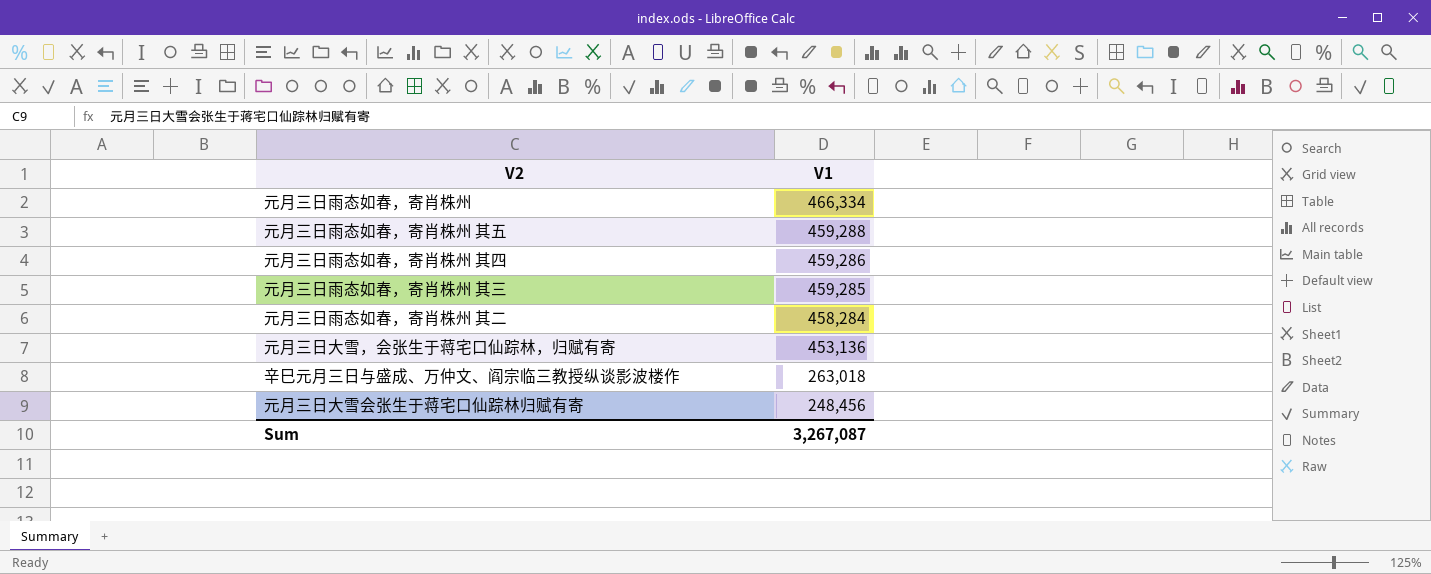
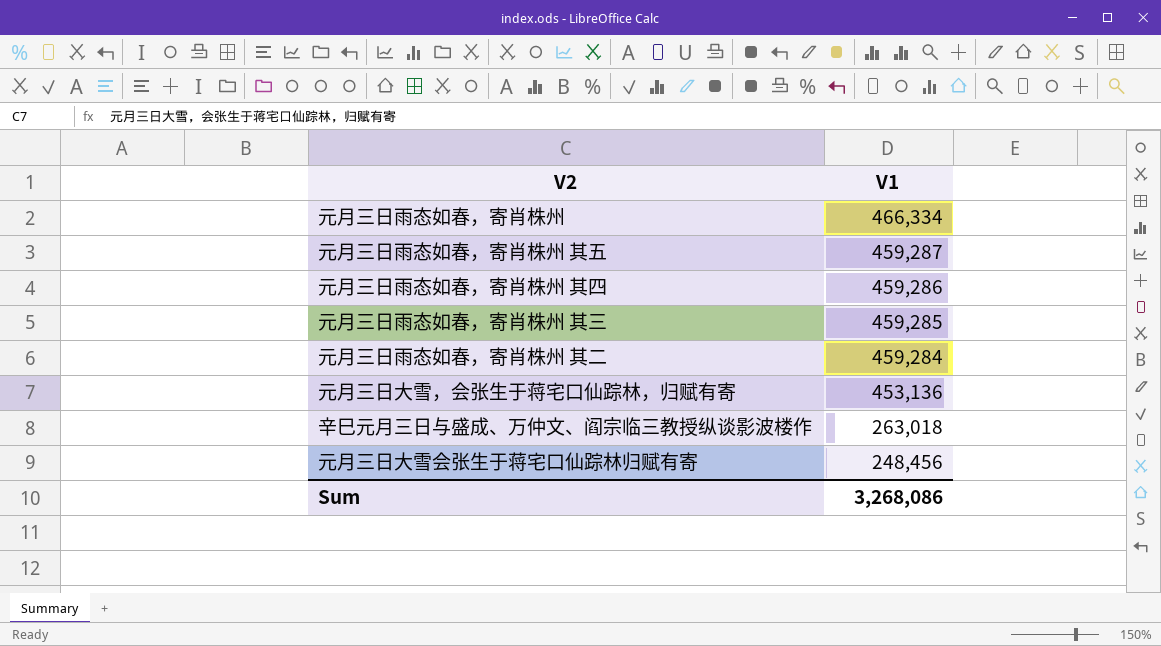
元月三日雨态如春，寄肖株州 其五 | V1: 459,288 -> 459,287
元月三日雨态如春，寄肖株州 其二 | V1: 458,284 -> 459,284
Sum | V1: 3,267,087 -> 3,268,086

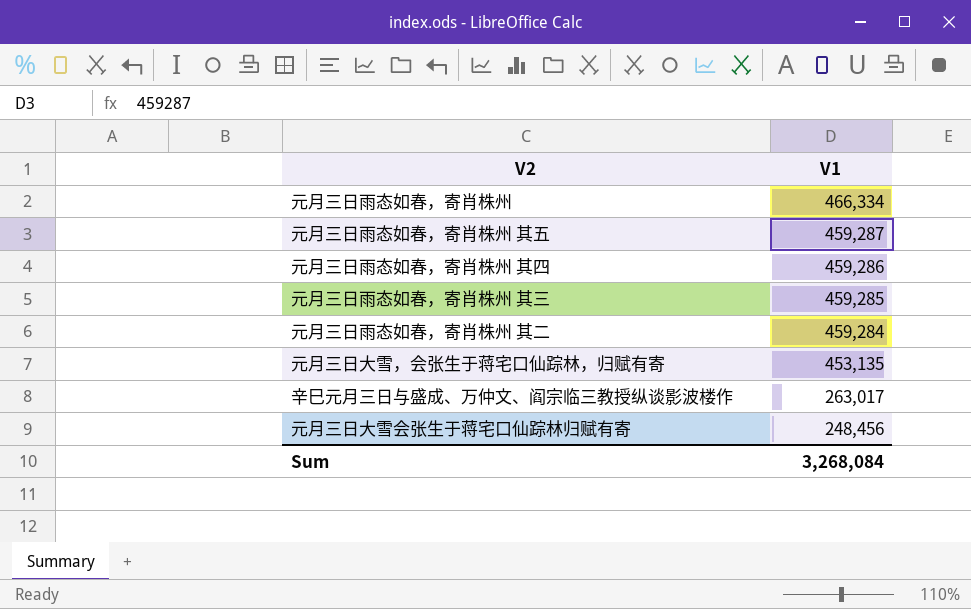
元月三日大雪，会张生于蒋宅口仙踪林，归赋有寄 | V1: 453,136 -> 453,135
辛巳元月三日与盛成、万仲文、阎宗临三教授纵谈影波楼作 | V1: 263,018 -> 263,017
Sum | V1: 3,268,086 -> 3,268,084

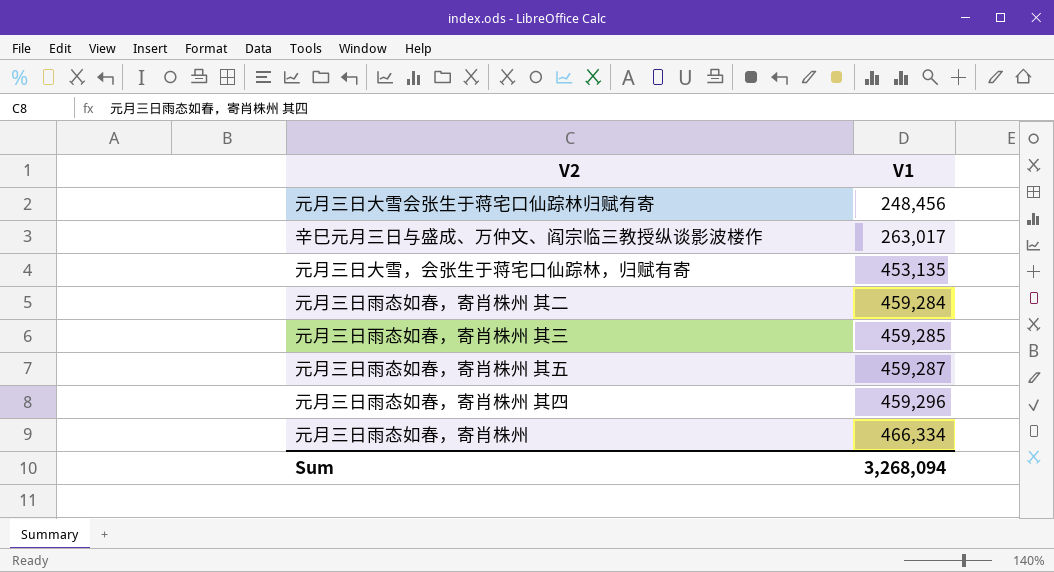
row order: V1 descending -> V1 ascending
元月三日雨态如春，寄肖株州 其四 | V1: 459,286 -> 459,296
Sum | V1: 3,268,084 -> 3,268,094

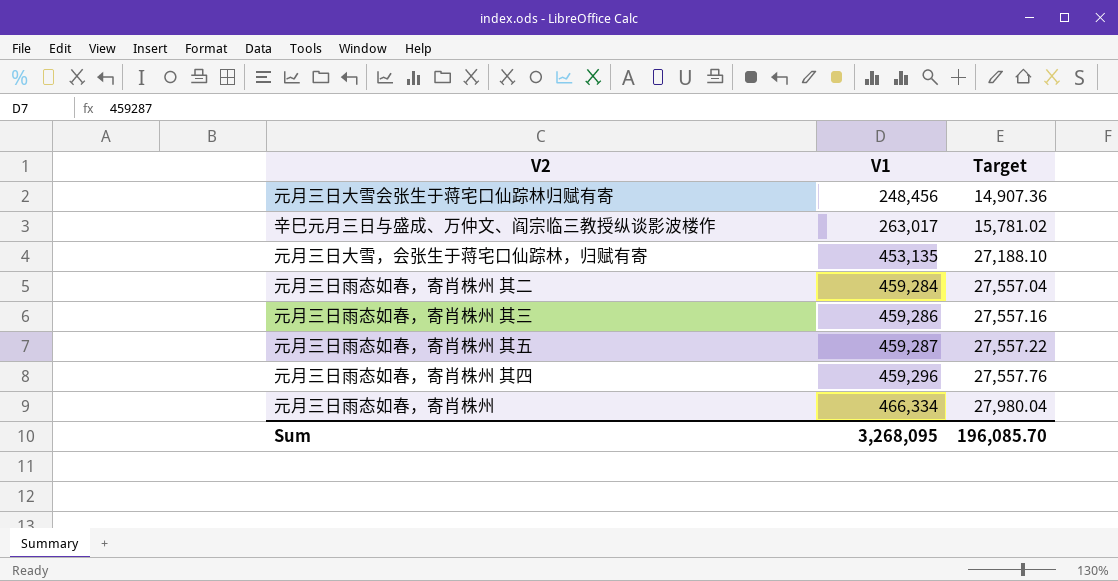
column Target | formula: none -> [V1] * 0.06
元月三日雨态如春，寄肖株州 其三 | V1: 459,285 -> 459,286
Sum | V1: 3,268,094 -> 3,268,095

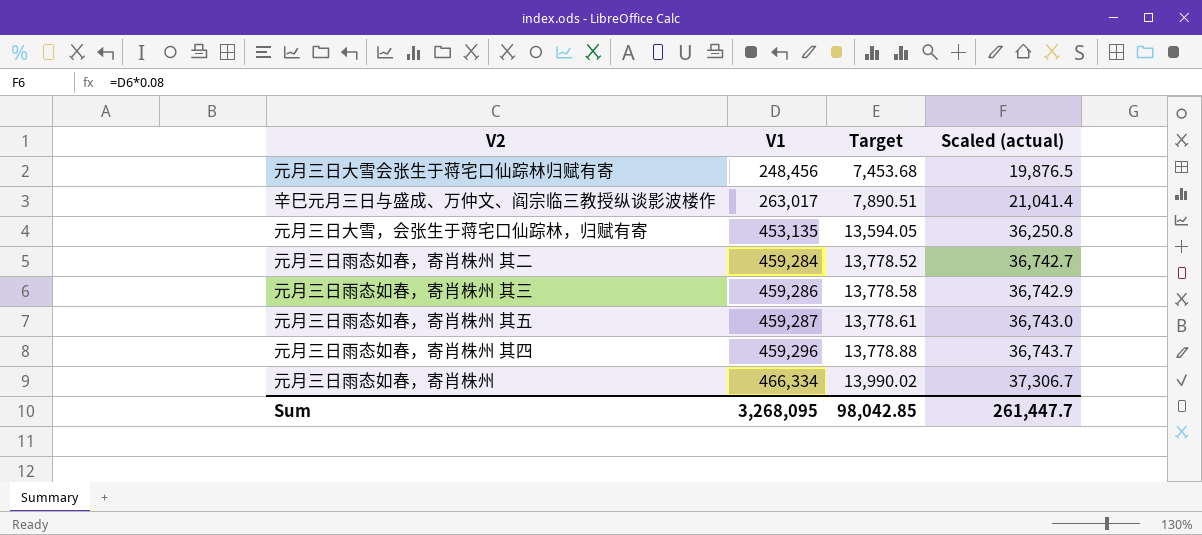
column Target | formula: [V1] * 0.06 -> [V1] * 0.03
column Scaled (actual) | formula: none -> [V1] * 0.08
Sum | Target: 196,085.70 -> 98,042.85

